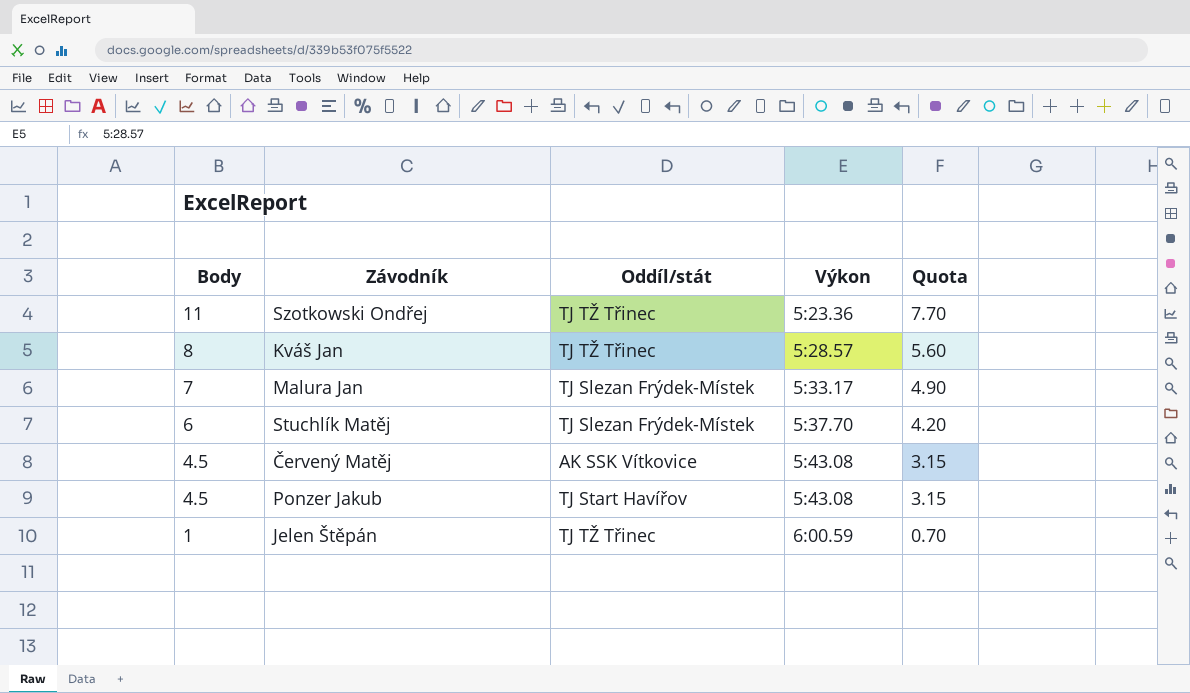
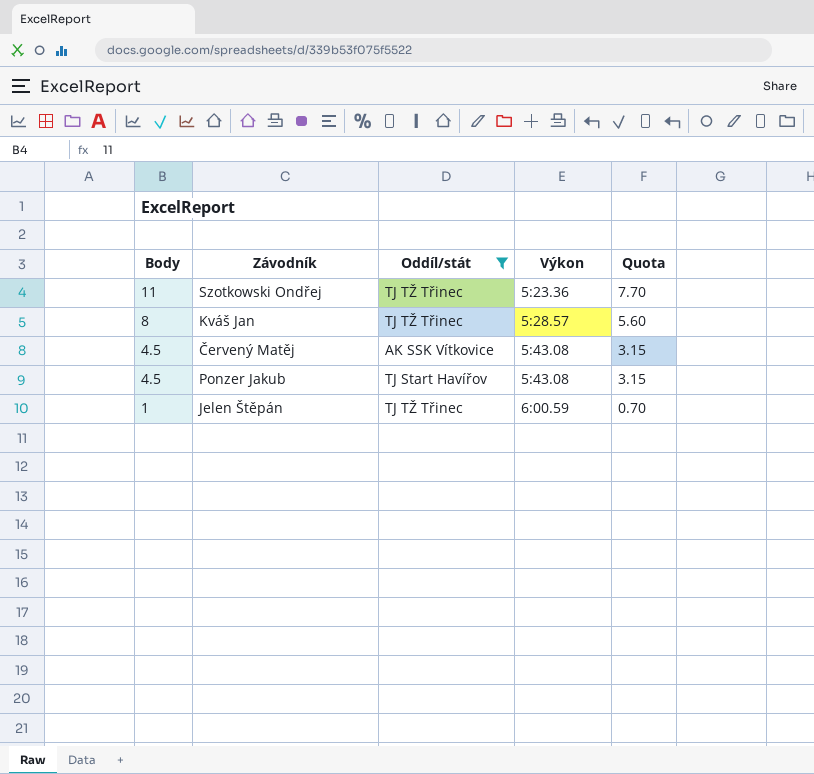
filter: none -> Oddíl/stát != TJ Slezan Frýdek-Místek

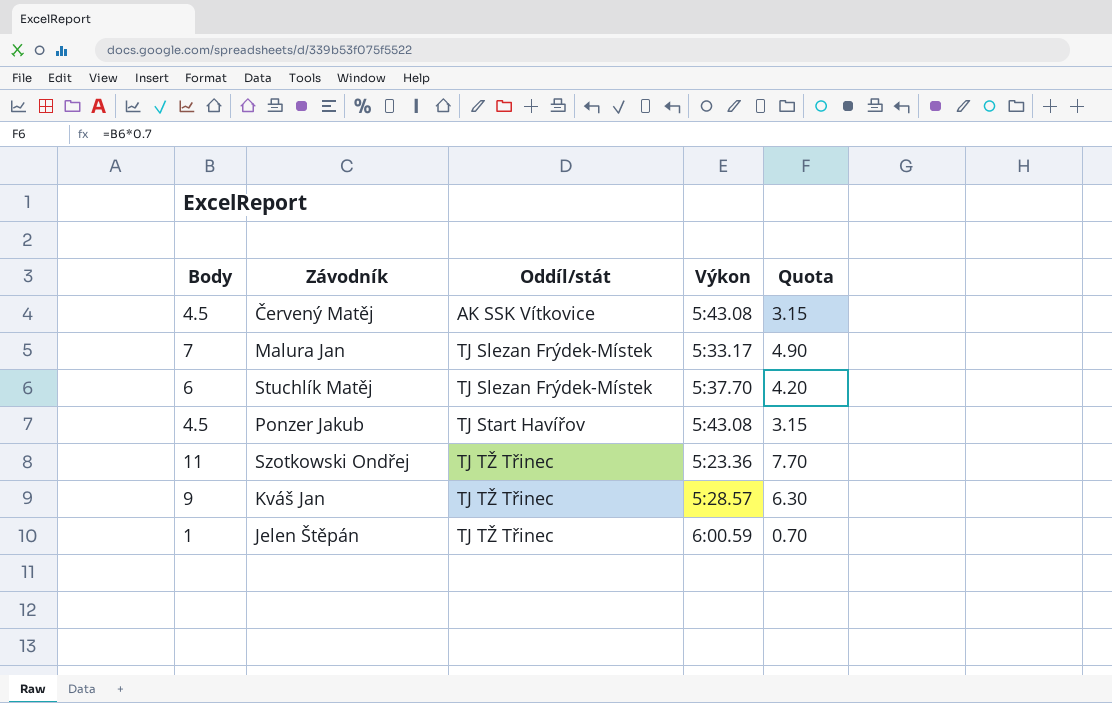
filter: Oddíl/stát != TJ Slezan Frýdek-Místek -> none
row order: Body descending -> Oddíl/stát ascending
Kváš Jan | Body: 8 -> 9
Kváš Jan | Quota: 5.60 -> 6.30

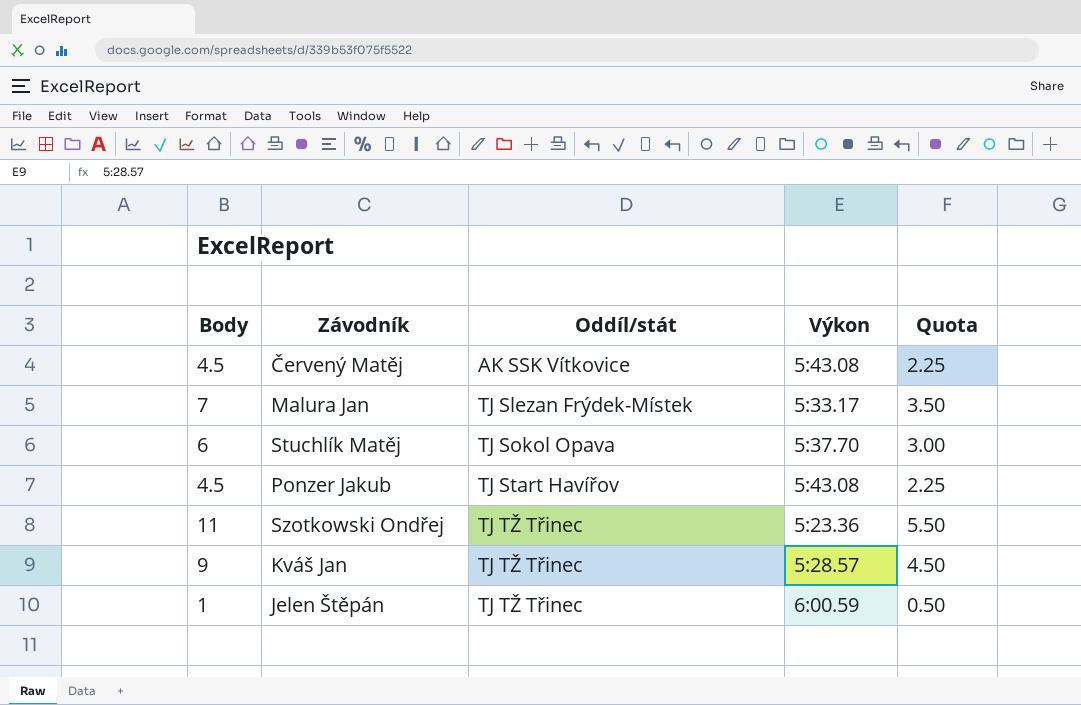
column Quota | formula: [Body] * 0.7 -> [Body] * 0.5
Stuchlík Matěj | Oddíl/stát: TJ Slezan Frýdek-Místek -> TJ Sokol Opava

